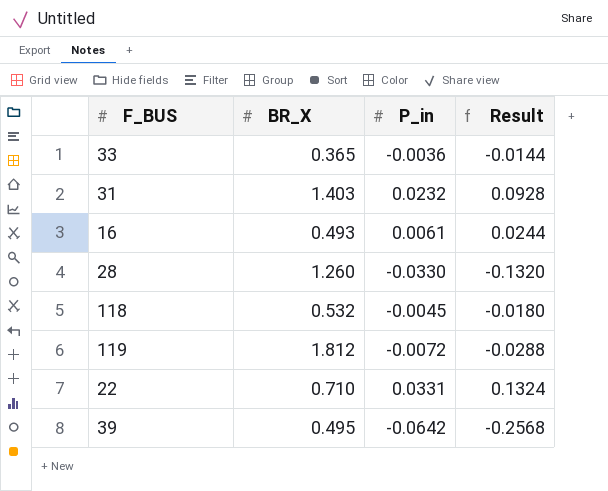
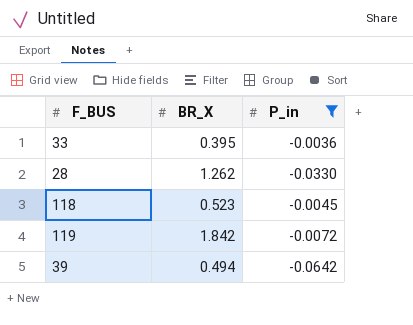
filter: none -> P_in <= -0.0036
column Result | formula: [P_in] * 4 -> none
33 | BR_X: 0.365 -> 0.395
28 | BR_X: 1.260 -> 1.262
118 | BR_X: 0.532 -> 0.523
119 | BR_X: 1.812 -> 1.842
39 | BR_X: 0.495 -> 0.494

